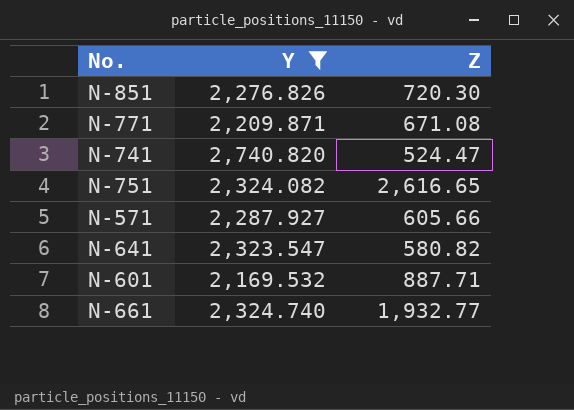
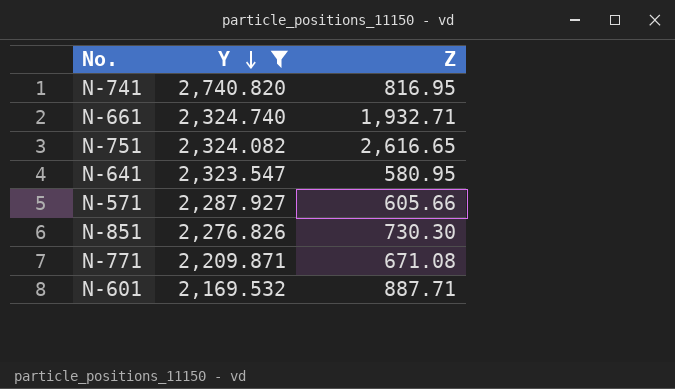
row order: none -> Y descending
N-741 | Z: 524.47 -> 816.95
N-661 | Z: 1,932.77 -> 1,932.71
N-641 | Z: 580.82 -> 580.95
N-851 | Z: 720.30 -> 730.30

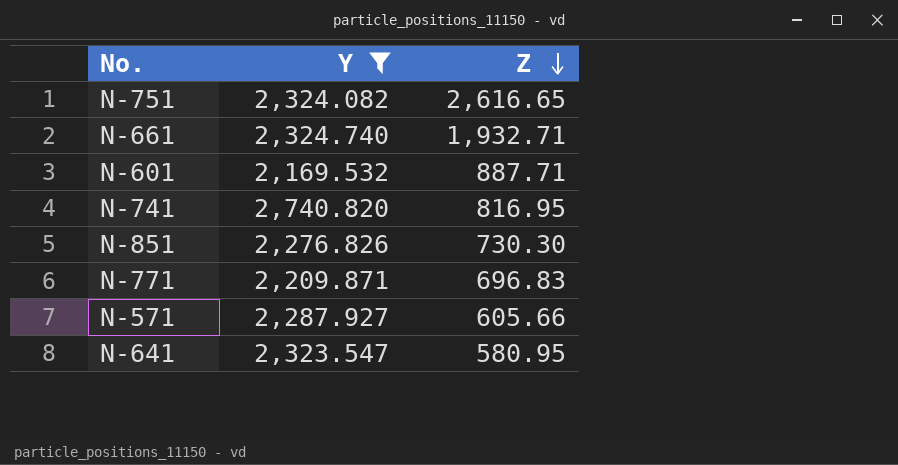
row order: Y descending -> Z descending
N-771 | Z: 671.08 -> 696.83

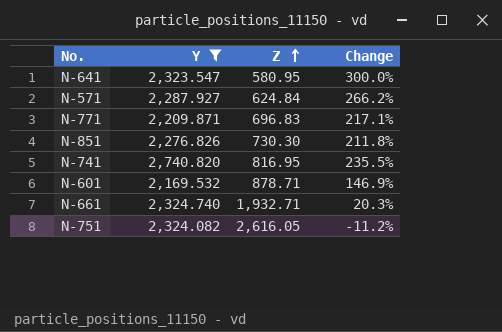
row order: Z descending -> Z ascending
column Change | formula: none -> ([Y] - [Z]) / [Z]
N-571 | Z: 605.66 -> 624.84
N-601 | Z: 887.71 -> 878.71
N-751 | Z: 2,616.65 -> 2,616.05

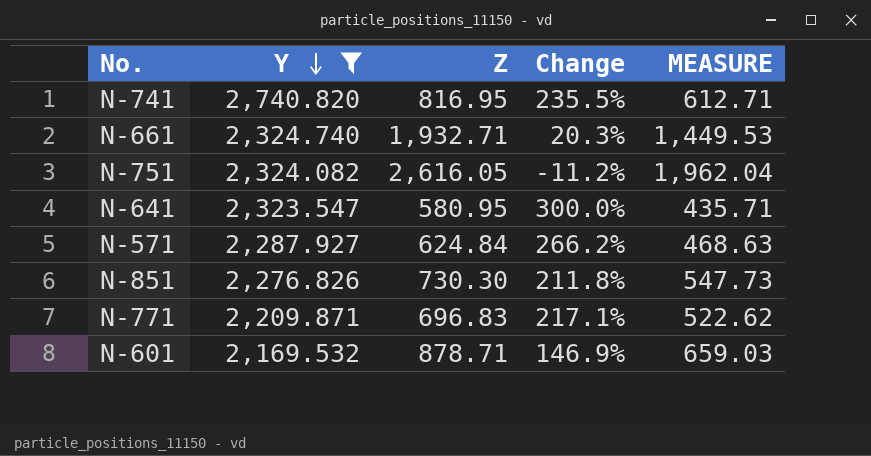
row order: Z ascending -> Y descending
column MEASURE | formula: none -> [Z] * 0.75

